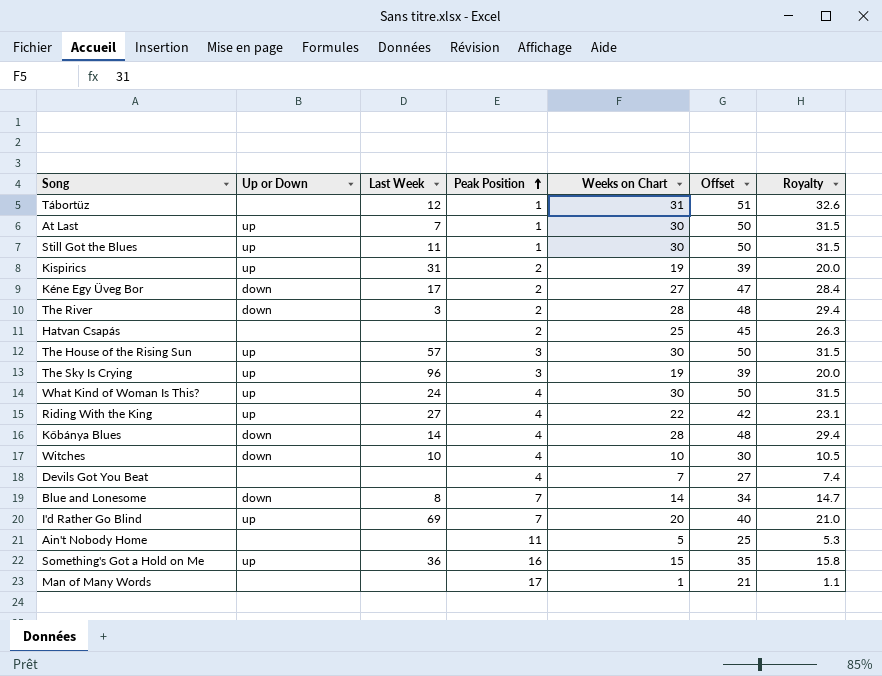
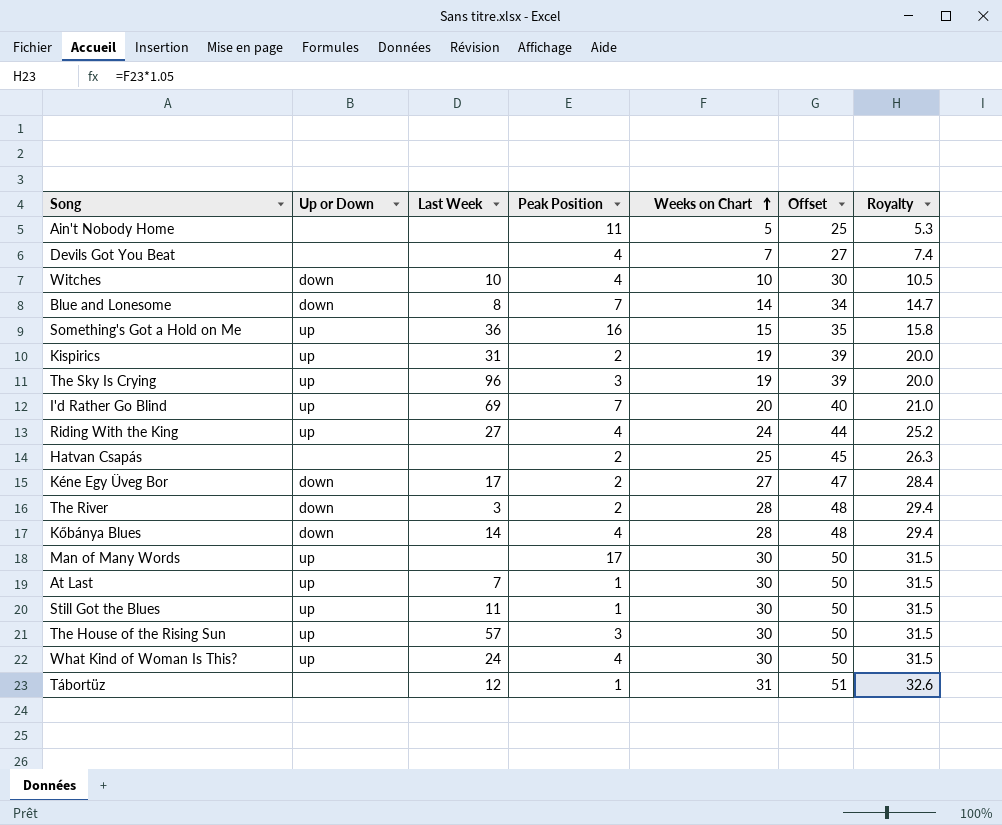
row order: Peak Position ascending -> Weeks on Chart ascending
Riding With the King | Weeks on Chart: 22 -> 24
Riding With the King | Offset: 42 -> 44
Riding With the King | Royalty: 23.1 -> 25.2
Man of Many Words | Up or Down: none -> up
Man of Many Words | Weeks on Chart: 1 -> 30
Man of Many Words | Offset: 21 -> 50
Man of Many Words | Royalty: 1.1 -> 31.5

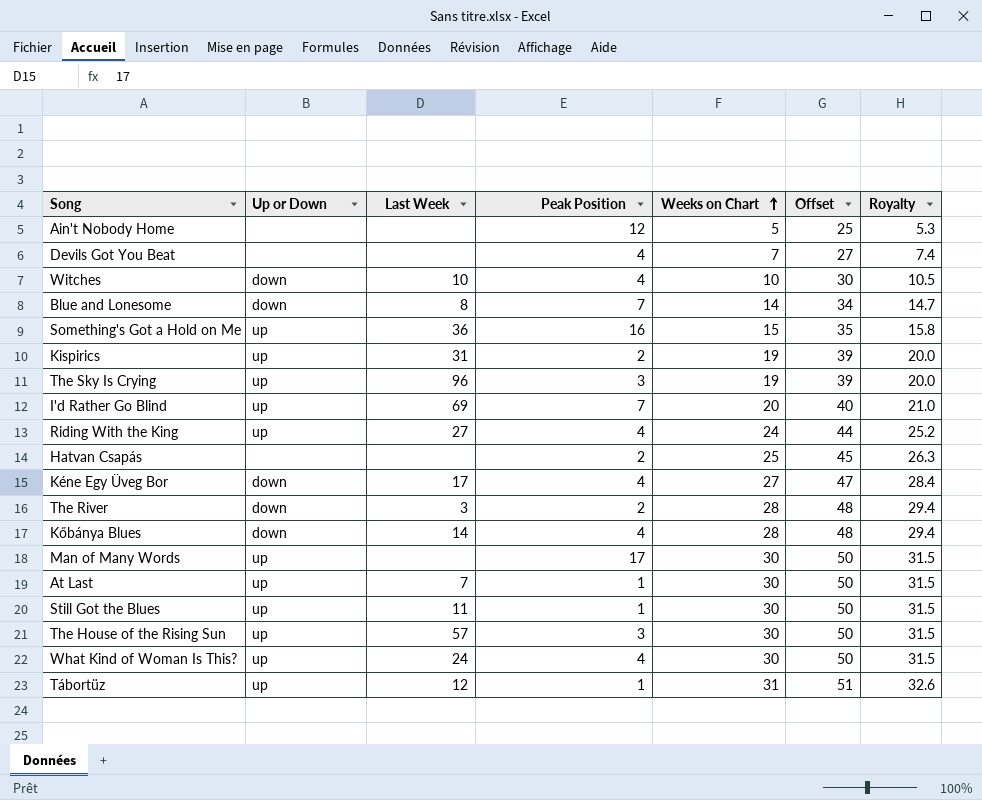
Ain't Nobody Home | Peak Position: 11 -> 12
Kéne Egy Üveg Bor | Peak Position: 2 -> 4
Tábortüz | Up or Down: none -> up

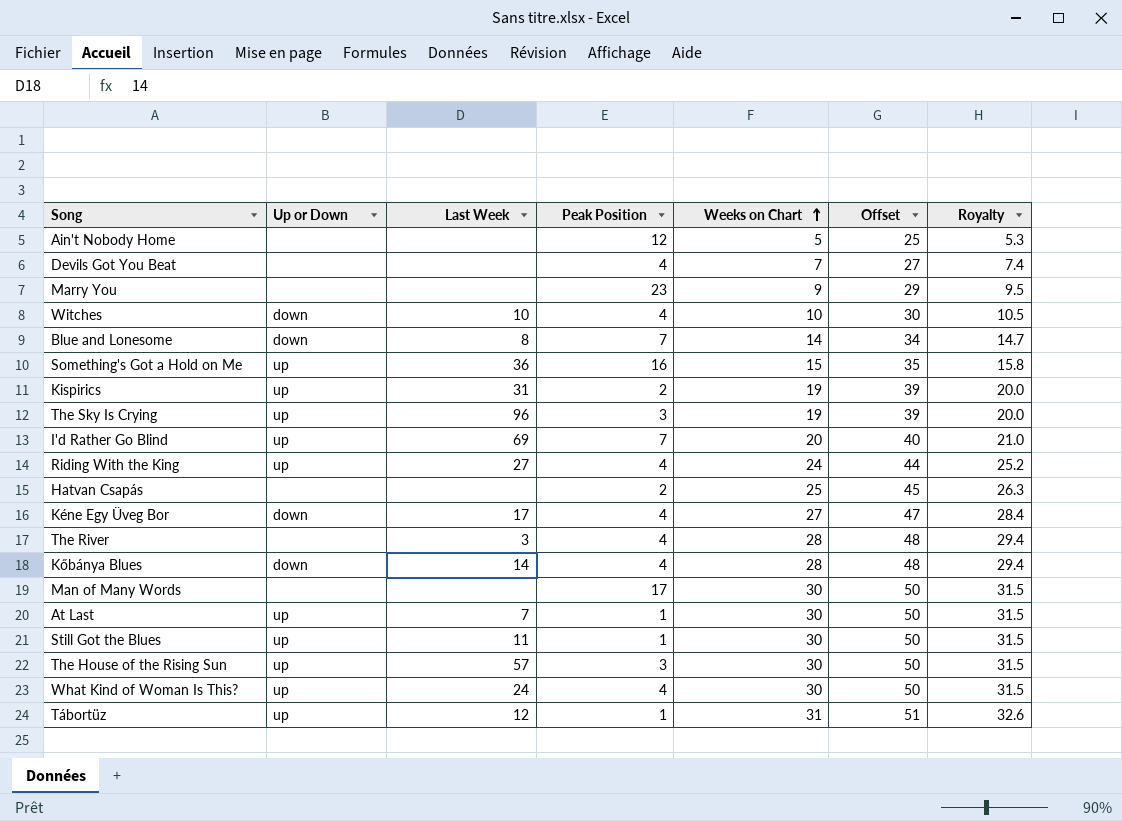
row Marry You: none -> none | none | 23 | 9 | 29 | 9.5
The River | Up or Down: down -> none
The River | Peak Position: 2 -> 4
Man of Many Words | Up or Down: up -> none

